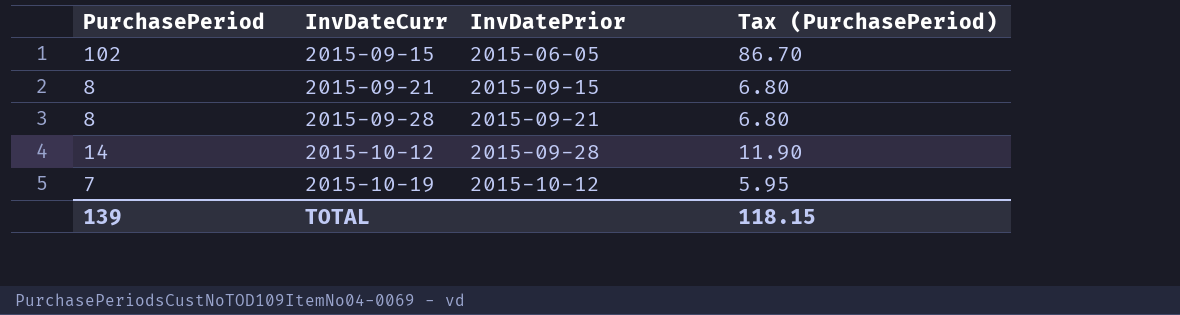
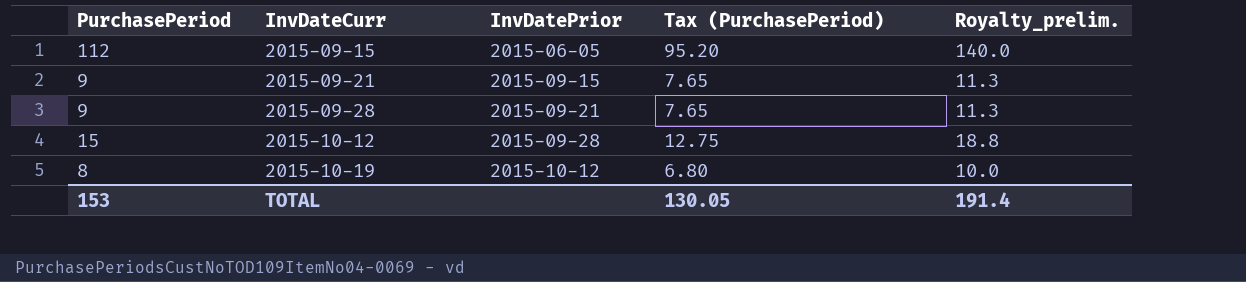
column Royalty_prelim. | formula: none -> [PurchasePeriod] * 1.25
2015-09-15 | PurchasePeriod: 102 -> 112
2015-09-15 | Tax (PurchasePeriod): 86.70 -> 95.20
2015-09-21 | PurchasePeriod: 8 -> 9
2015-09-21 | Tax (PurchasePeriod): 6.80 -> 7.65
2015-09-28 | PurchasePeriod: 8 -> 9
2015-09-28 | Tax (PurchasePeriod): 6.80 -> 7.65
2015-10-12 | PurchasePeriod: 14 -> 15
2015-10-12 | Tax (PurchasePeriod): 11.90 -> 12.75
2015-10-19 | PurchasePeriod: 7 -> 8
2015-10-19 | Tax (PurchasePeriod): 5.95 -> 6.80
TOTAL | PurchasePeriod: 139 -> 153
TOTAL | Tax (PurchasePeriod): 118.15 -> 130.05

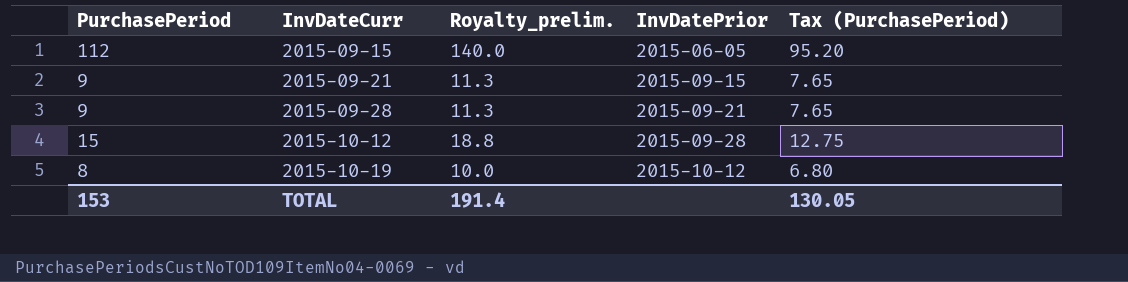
column Royalty_prelim. | position: 5 -> 3

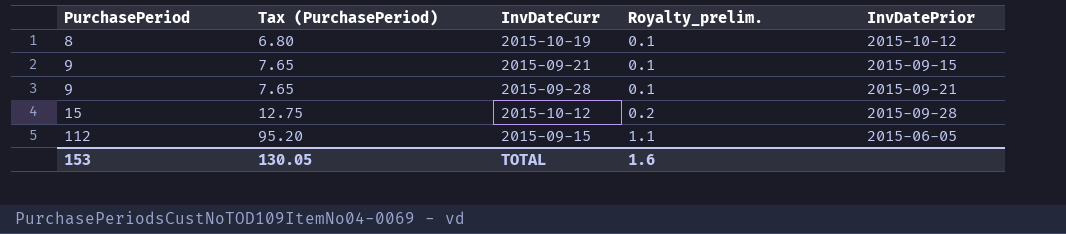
row order: InvDateCurr ascending -> PurchasePeriod ascending
column Tax (PurchasePeriod) | position: 5 -> 2
column Royalty_prelim. | formula: [PurchasePeriod] * 1.25 -> [PurchasePeriod] * 0.01
TOTAL | Royalty_prelim.: 191.4 -> 1.6

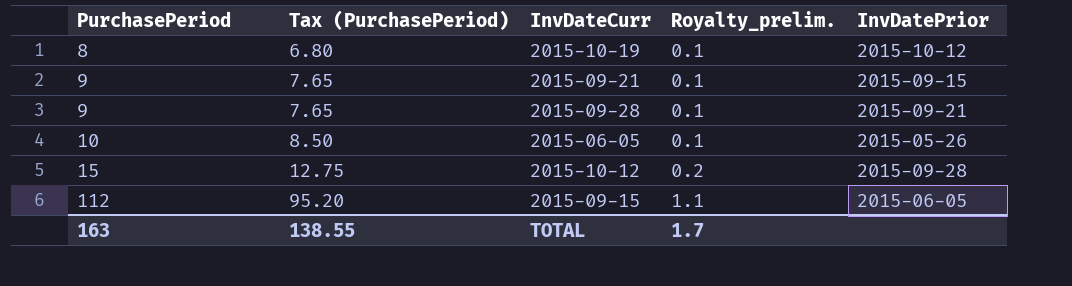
row 2015-06-05: none -> 10 | 8.50 | 0.1 | 2015-05-26
TOTAL | PurchasePeriod: 153 -> 163
TOTAL | Tax (PurchasePeriod): 130.05 -> 138.55
TOTAL | Royalty_prelim.: 1.6 -> 1.7

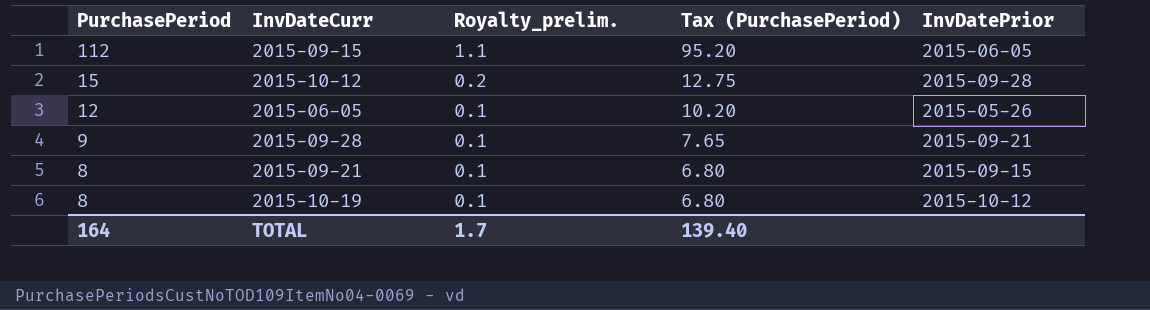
row order: PurchasePeriod ascending -> PurchasePeriod descending
column Tax (PurchasePeriod) | position: 2 -> 4
2015-06-05 | PurchasePeriod: 10 -> 12
2015-06-05 | Tax (PurchasePeriod): 8.50 -> 10.20
2015-09-21 | PurchasePeriod: 9 -> 8
2015-09-21 | Tax (PurchasePeriod): 7.65 -> 6.80
TOTAL | PurchasePeriod: 163 -> 164
TOTAL | Tax (PurchasePeriod): 138.55 -> 139.40

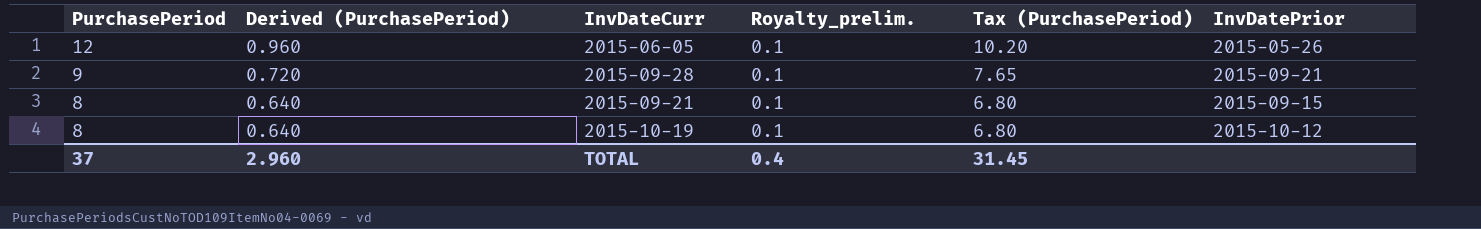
column Derived (PurchasePeriod) | formula: none -> [PurchasePeriod] * 0.08
row 2015-09-15: 112 | 1.1 | 95.20 | 2015-06-05 -> none
row 2015-10-12: 15 | 0.2 | 12.75 | 2015-09-28 -> none
TOTAL | PurchasePeriod: 164 -> 37
TOTAL | Royalty_prelim.: 1.7 -> 0.4
TOTAL | Tax (PurchasePeriod): 139.40 -> 31.45

